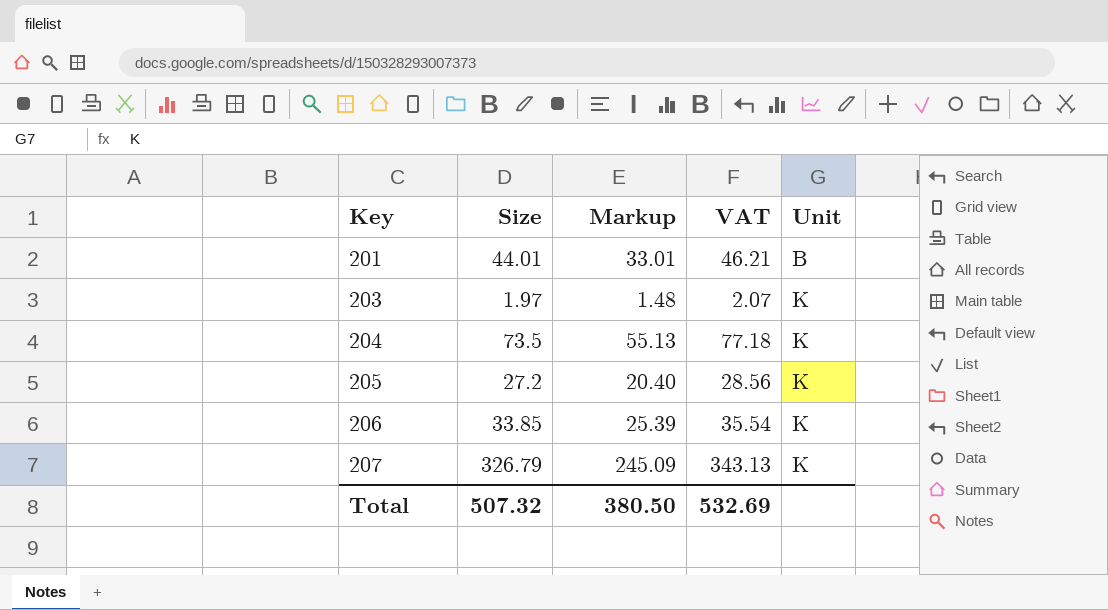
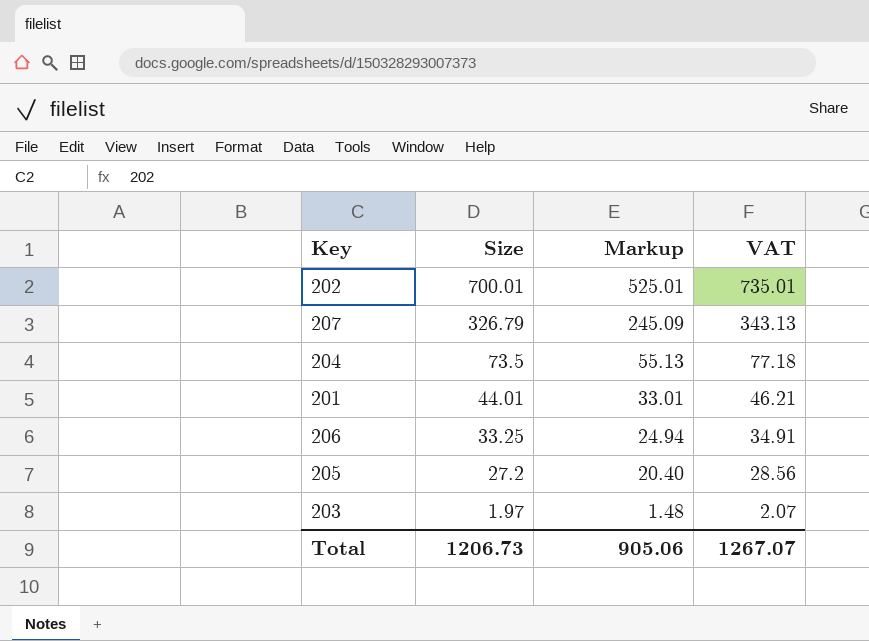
row order: Key ascending -> Size descending
column Unit | position: 5 -> none
row 202: none -> 700.01 | 525.01 | 735.01
206 | Size: 33.85 -> 33.25
206 | Markup: 25.39 -> 24.94
206 | VAT: 35.54 -> 34.91
Total | Size: 507.32 -> 1206.73
Total | Markup: 380.50 -> 905.06
Total | VAT: 532.69 -> 1267.07

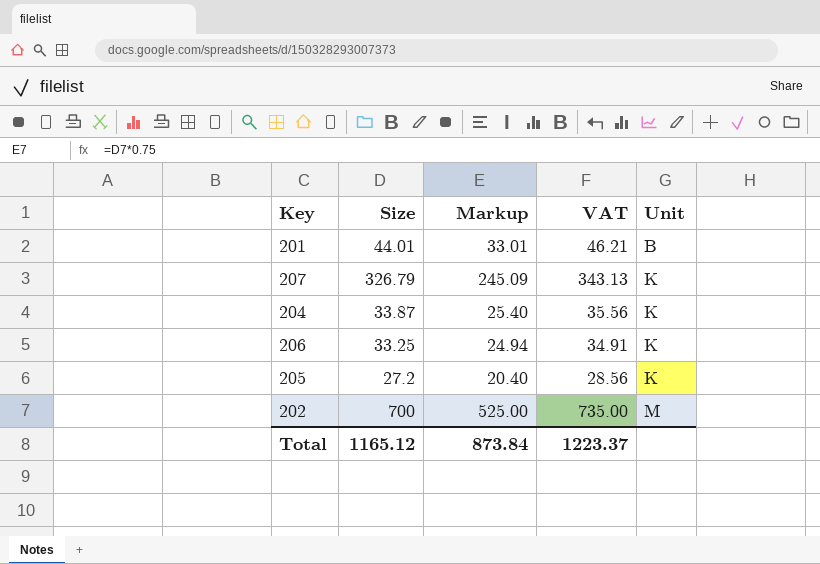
row order: Size descending -> Unit ascending
column Unit | position: none -> 5
row 203: 1.97 | 1.48 | 2.07 -> none
204 | Size: 73.5 -> 33.87
204 | Markup: 55.13 -> 25.40
204 | VAT: 77.18 -> 35.56
202 | Size: 700.01 -> 700
202 | Markup: 525.01 -> 525.00
202 | VAT: 735.01 -> 735.00
Total | Size: 1206.73 -> 1165.12
Total | Markup: 905.06 -> 873.84
Total | VAT: 1267.07 -> 1223.37

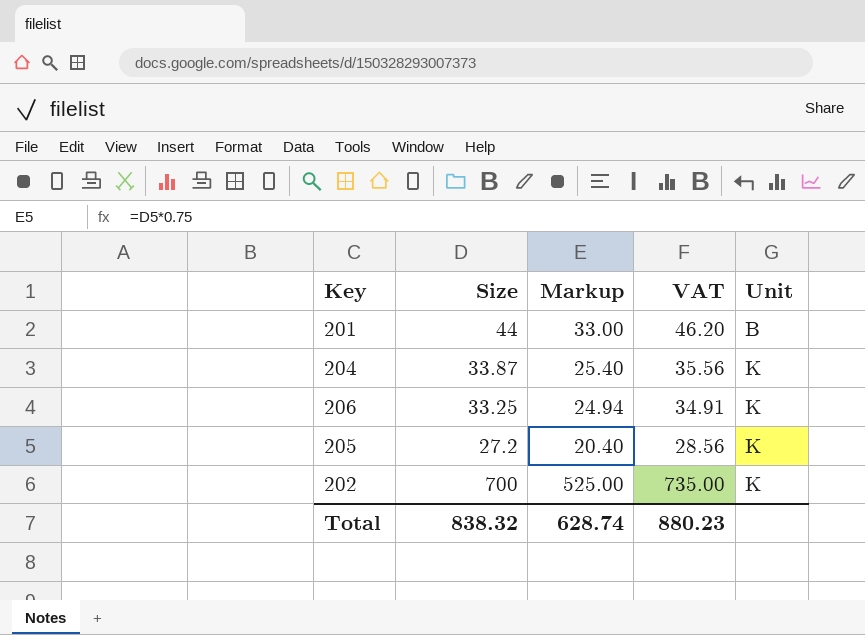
row 207: 326.79 | 245.09 | 343.13 | K -> none
201 | Size: 44.01 -> 44
201 | Markup: 33.01 -> 33.00
201 | VAT: 46.21 -> 46.20
202 | Unit: M -> K
Total | Size: 1165.12 -> 838.32
Total | Markup: 873.84 -> 628.74
Total | VAT: 1223.37 -> 880.23

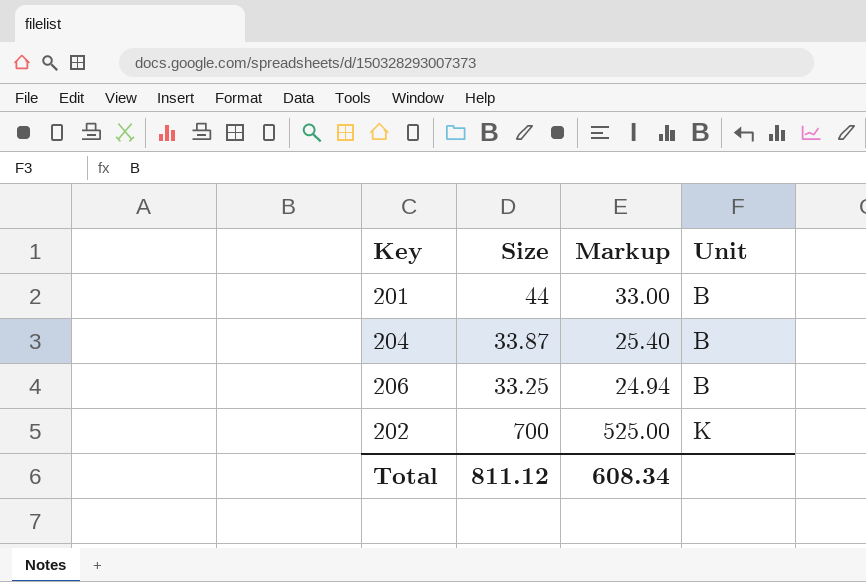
column VAT | formula: [Size] * 1.05 -> none
row 205: 27.2 | 20.40 | 28.56 | K -> none
204 | Unit: K -> B
206 | Unit: K -> B
Total | Size: 838.32 -> 811.12
Total | Markup: 628.74 -> 608.34

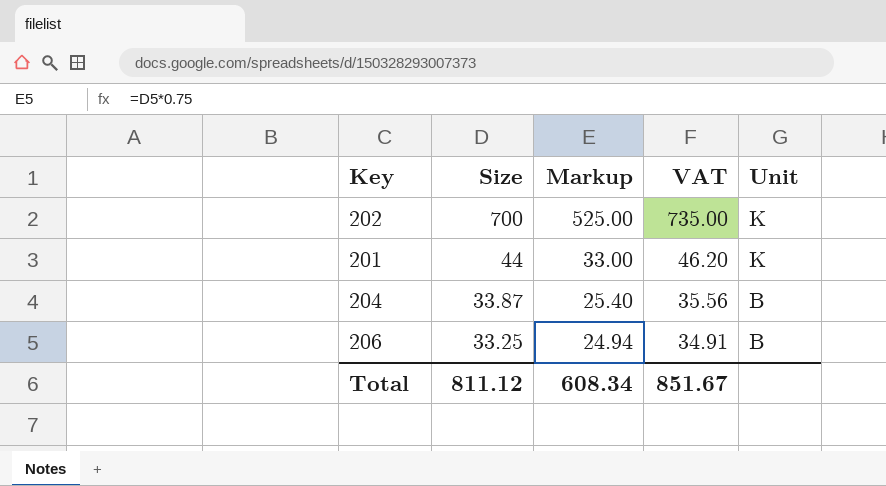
row order: Unit ascending -> Size descending
column VAT | formula: none -> [Size] * 1.05
201 | Unit: B -> K

